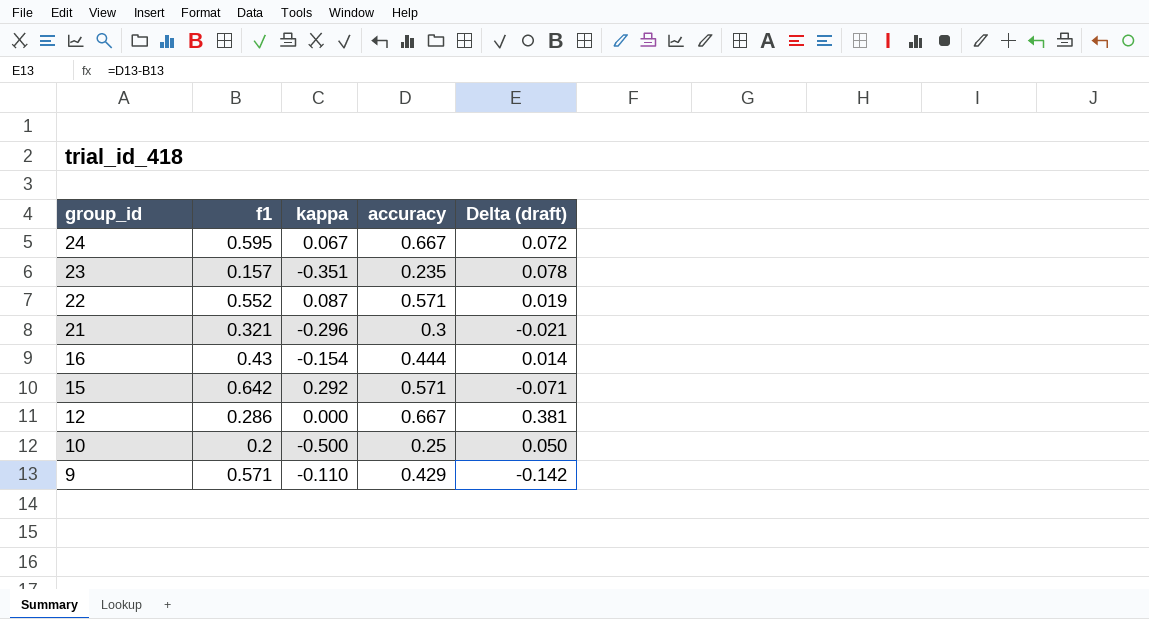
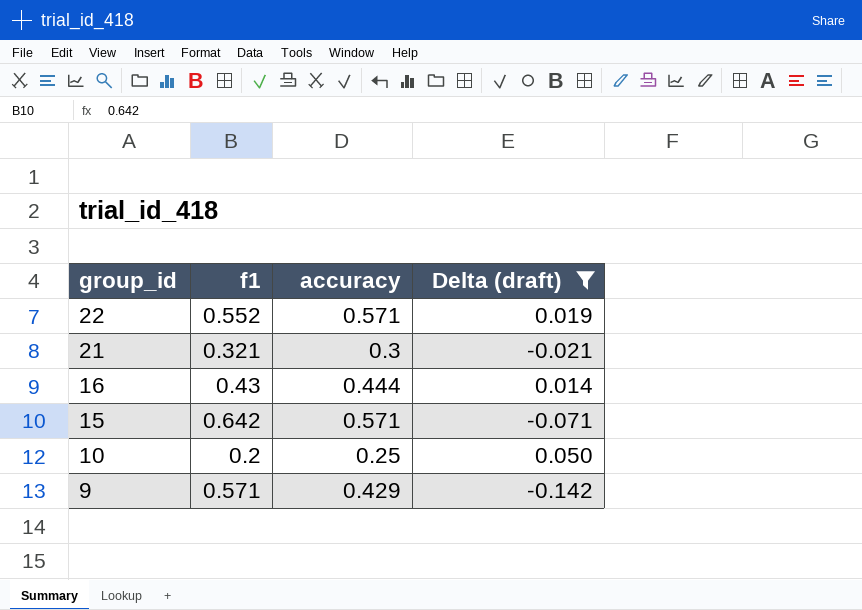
filter: none -> Delta (draft) <= 0.050
column kappa | position: 3 -> none

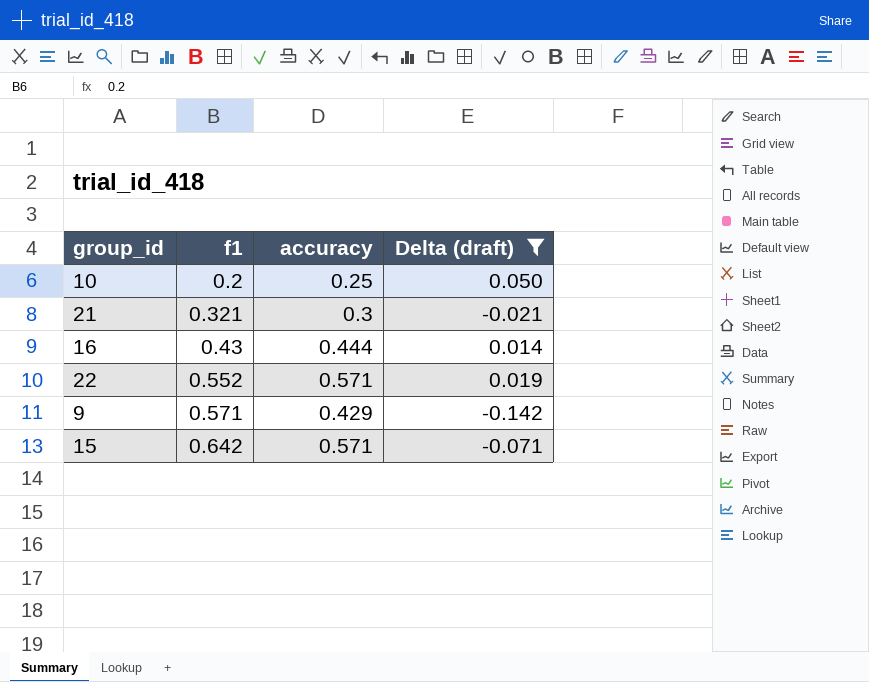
row order: group_id descending -> f1 ascending

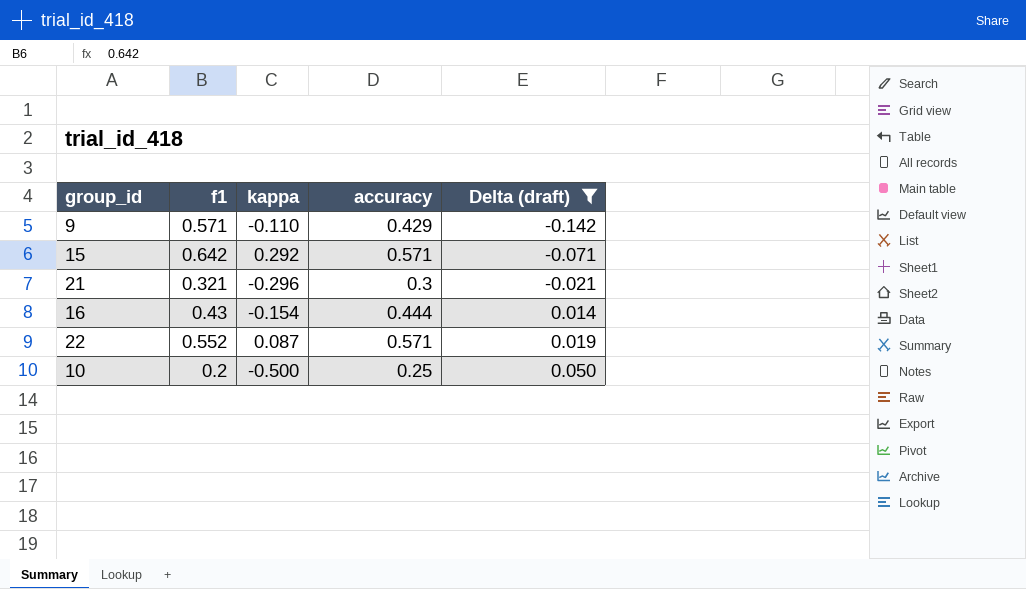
row order: f1 ascending -> Delta (draft) ascending
column kappa | position: none -> 3

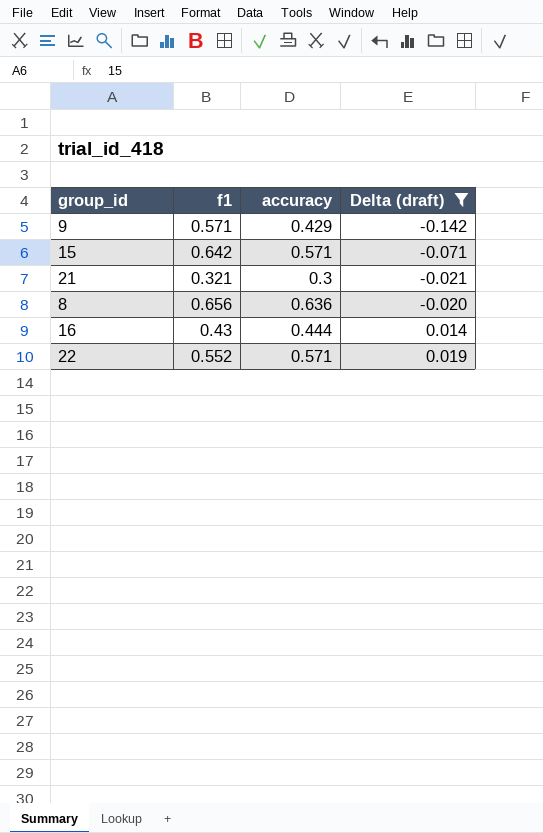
column kappa | position: 3 -> none
row 10: 0.2 | -0.500 | 0.25 | 0.050 -> none
row 8: none -> 0.656 | 0.636 | -0.020

